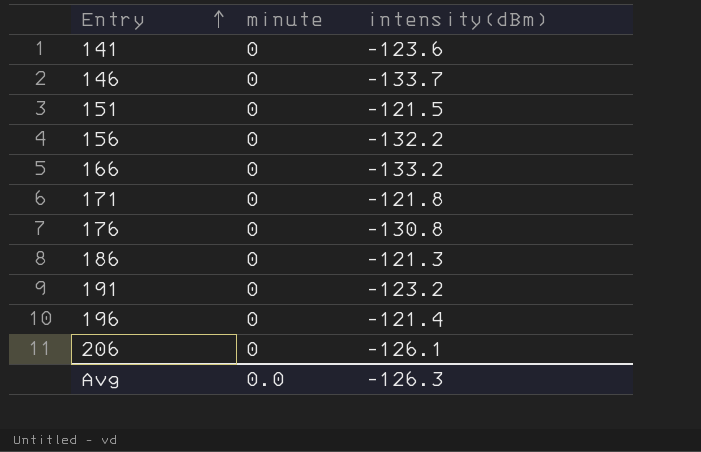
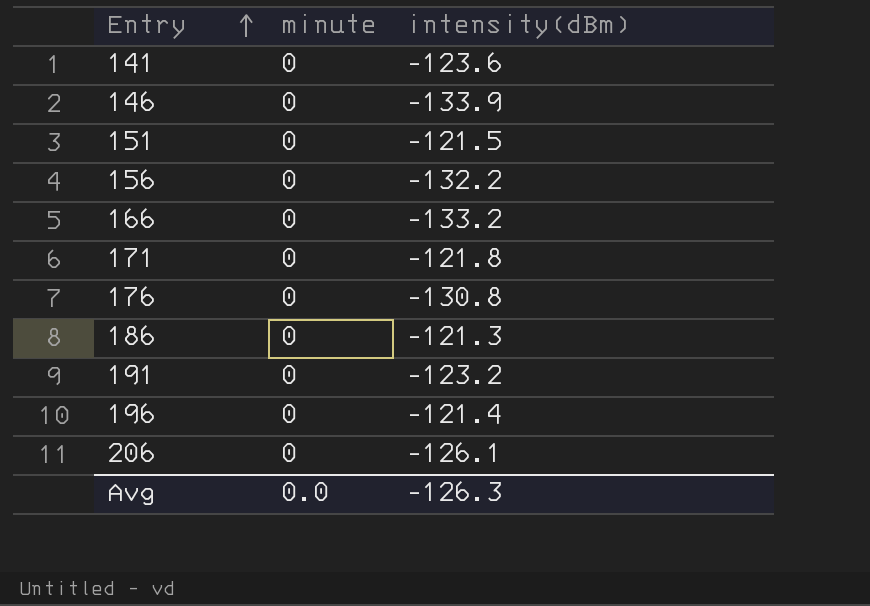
146 | intensity(dBm): -133.7 -> -133.9

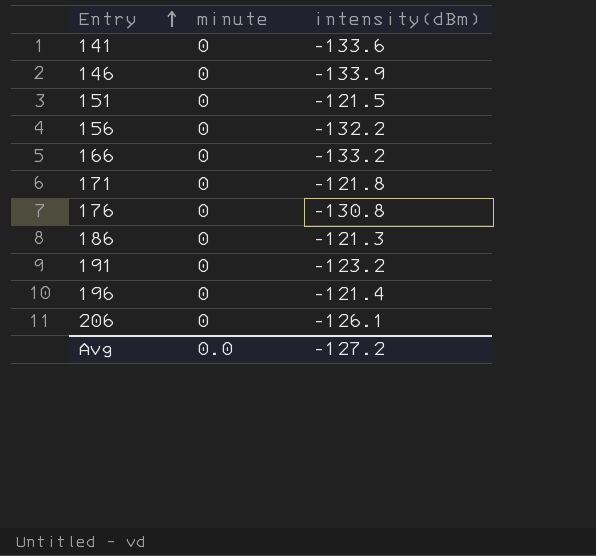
141 | intensity(dBm): -123.6 -> -133.6
Avg | intensity(dBm): -126.3 -> -127.2

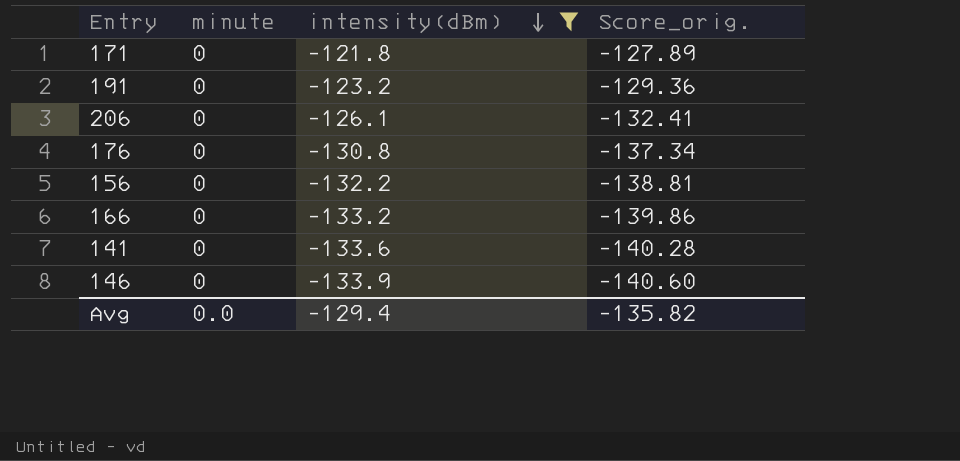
filter: none -> intensity(dBm) <= -121.8
row order: Entry ascending -> intensity(dBm) descending
column Score_orig. | formula: none -> [intensity(dBm)] * 1.05
Avg | intensity(dBm): -127.2 -> -129.4

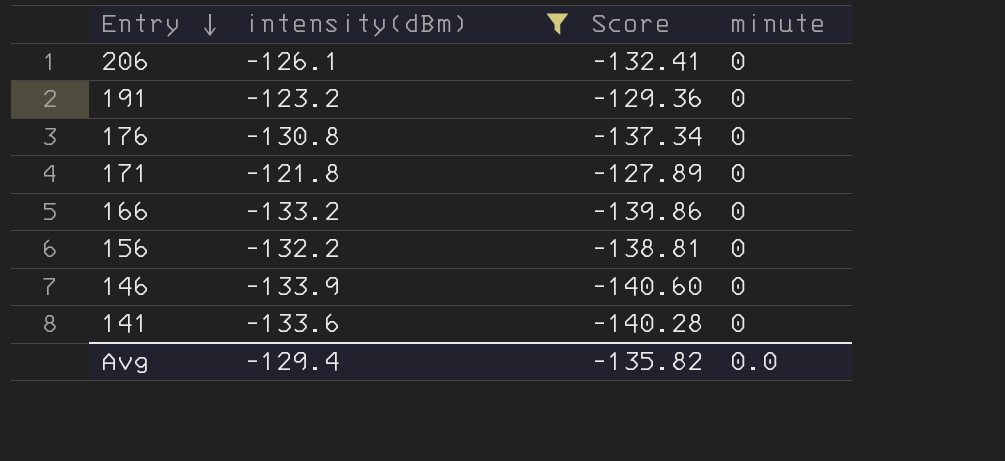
row order: intensity(dBm) descending -> Entry descending
column name: Score_orig. -> Score
column minute | position: 2 -> 4

